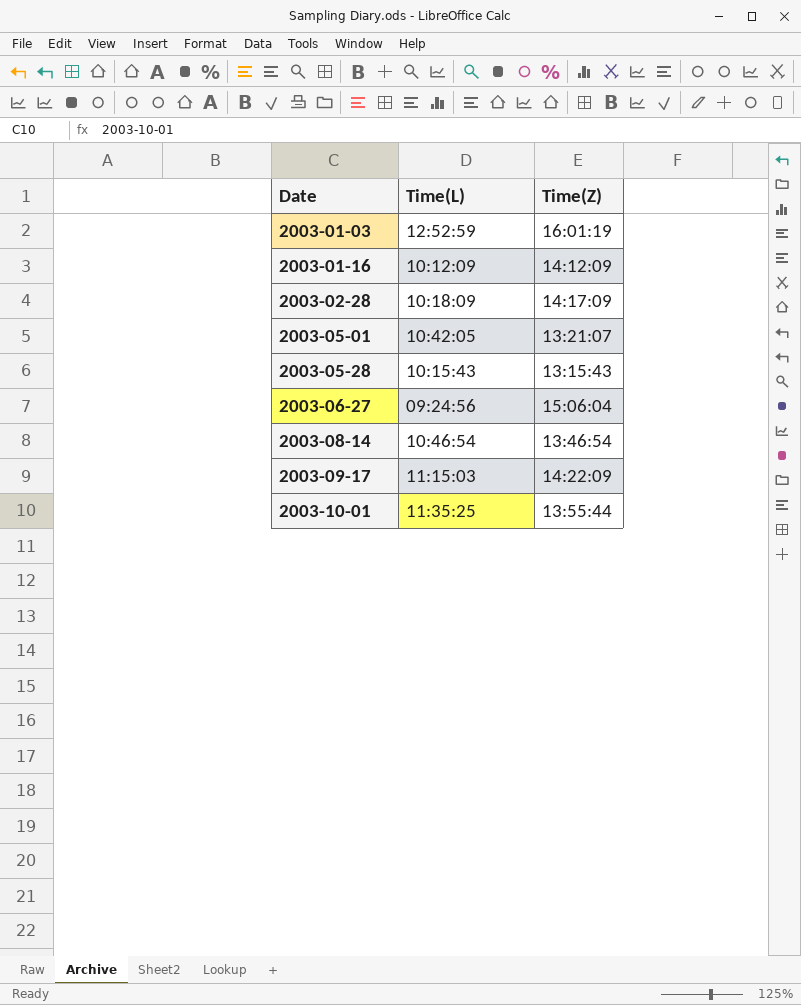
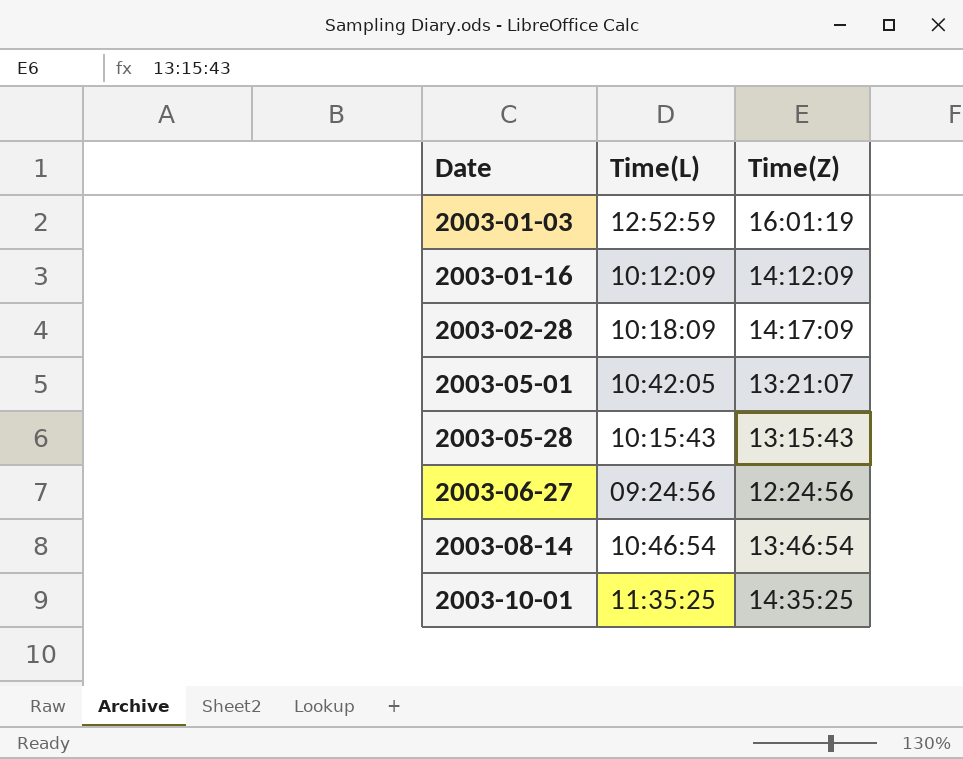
row 2003-09-17: 11:15:03 | 14:22:09 -> none
2003-06-27 | Time(Z): 15:06:04 -> 12:24:56
2003-10-01 | Time(Z): 13:55:44 -> 14:35:25

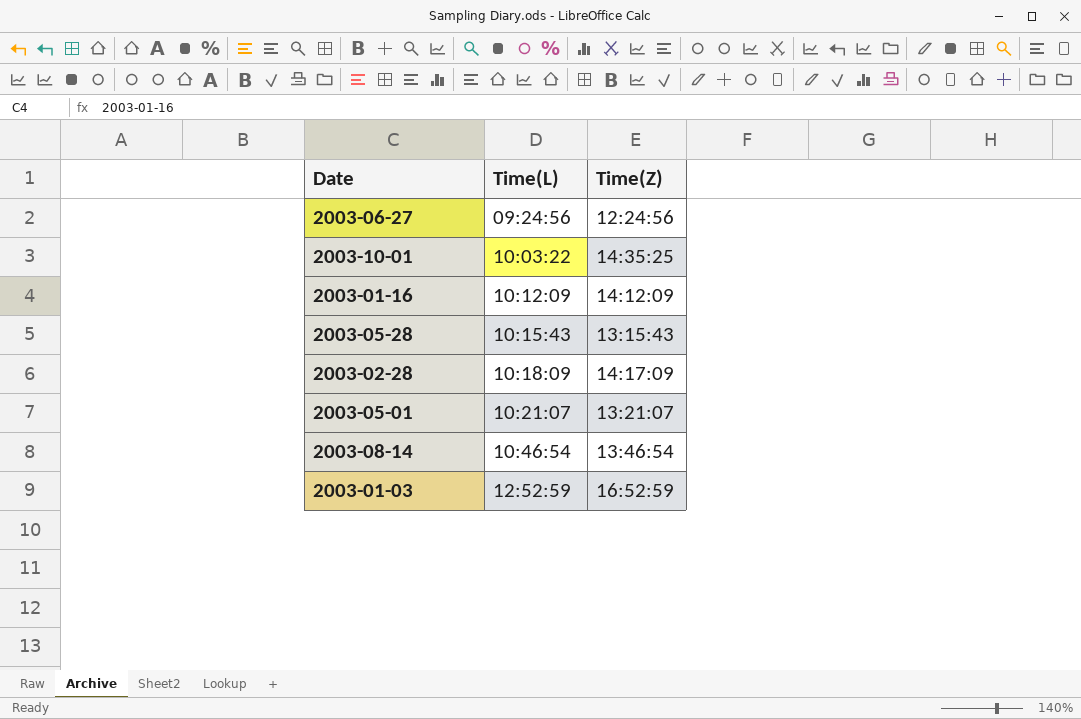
row order: Date ascending -> Time(L) ascending
2003-10-01 | Time(L): 11:35:25 -> 10:03:22
2003-05-01 | Time(L): 10:42:05 -> 10:21:07
2003-01-03 | Time(Z): 16:01:19 -> 16:52:59

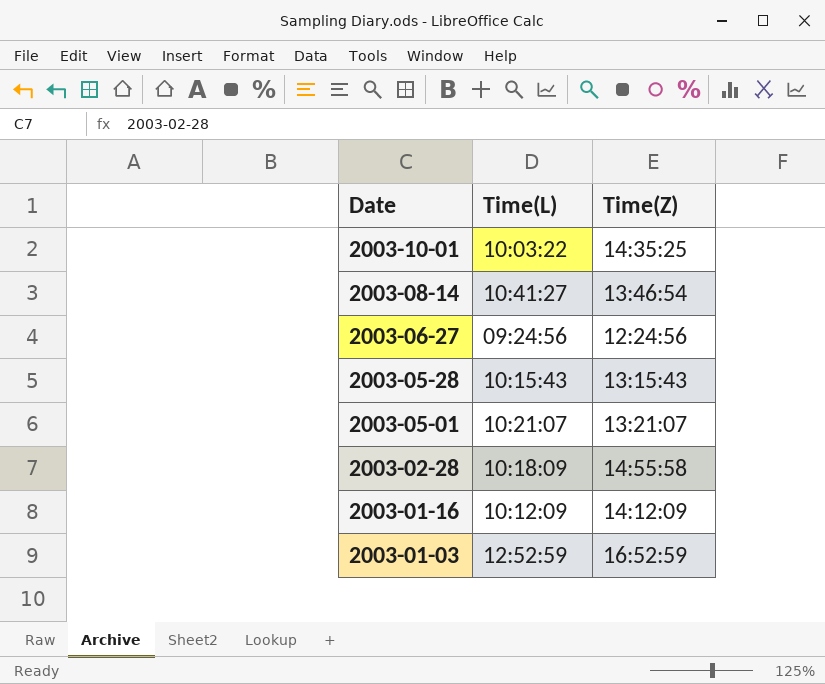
row order: Time(L) ascending -> Date descending
2003-08-14 | Time(L): 10:46:54 -> 10:41:27
2003-02-28 | Time(Z): 14:17:09 -> 14:55:58

